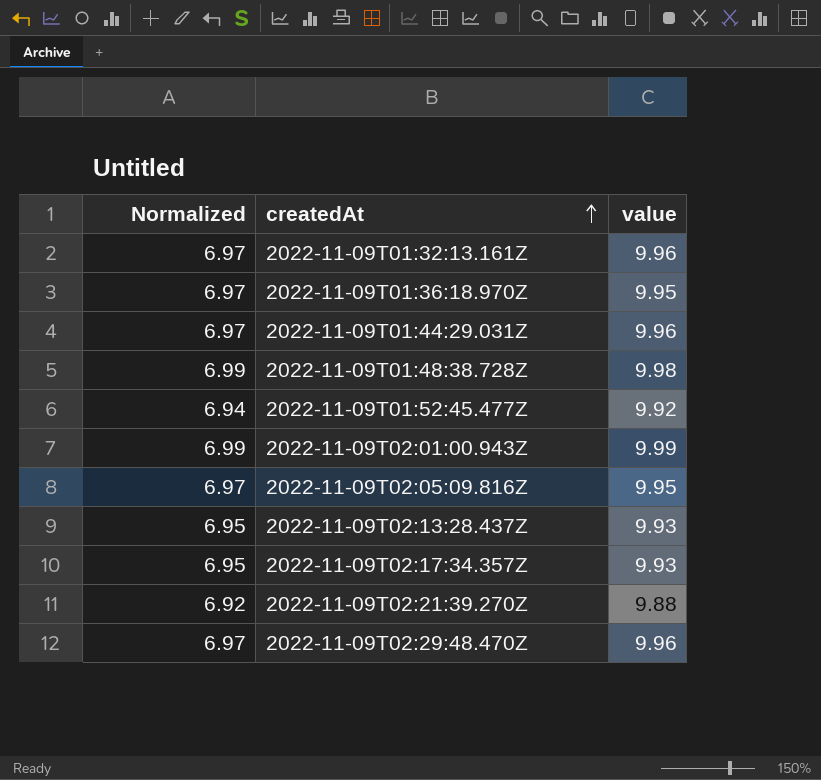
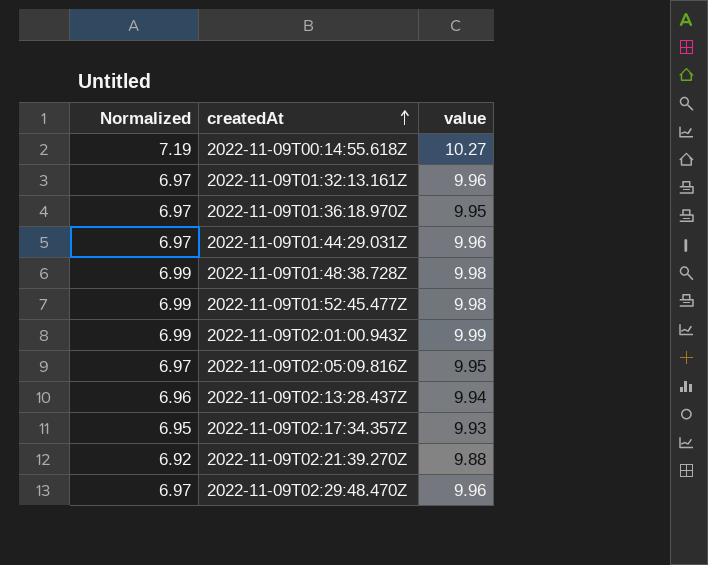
row 2022-11-09T00:14:55.618Z: none -> 7.19 | 10.27
2022-11-09T01:52:45.477Z | Normalized: 6.94 -> 6.99
2022-11-09T01:52:45.477Z | value: 9.92 -> 9.98
2022-11-09T02:13:28.437Z | Normalized: 6.95 -> 6.96
2022-11-09T02:13:28.437Z | value: 9.93 -> 9.94

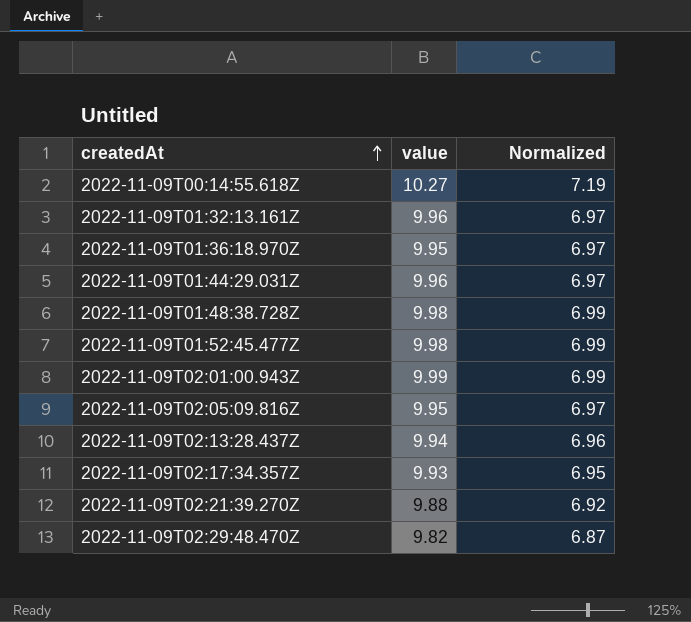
column Normalized | position: 1 -> 3
2022-11-09T02:29:48.470Z | value: 9.96 -> 9.82
2022-11-09T02:29:48.470Z | Normalized: 6.97 -> 6.87

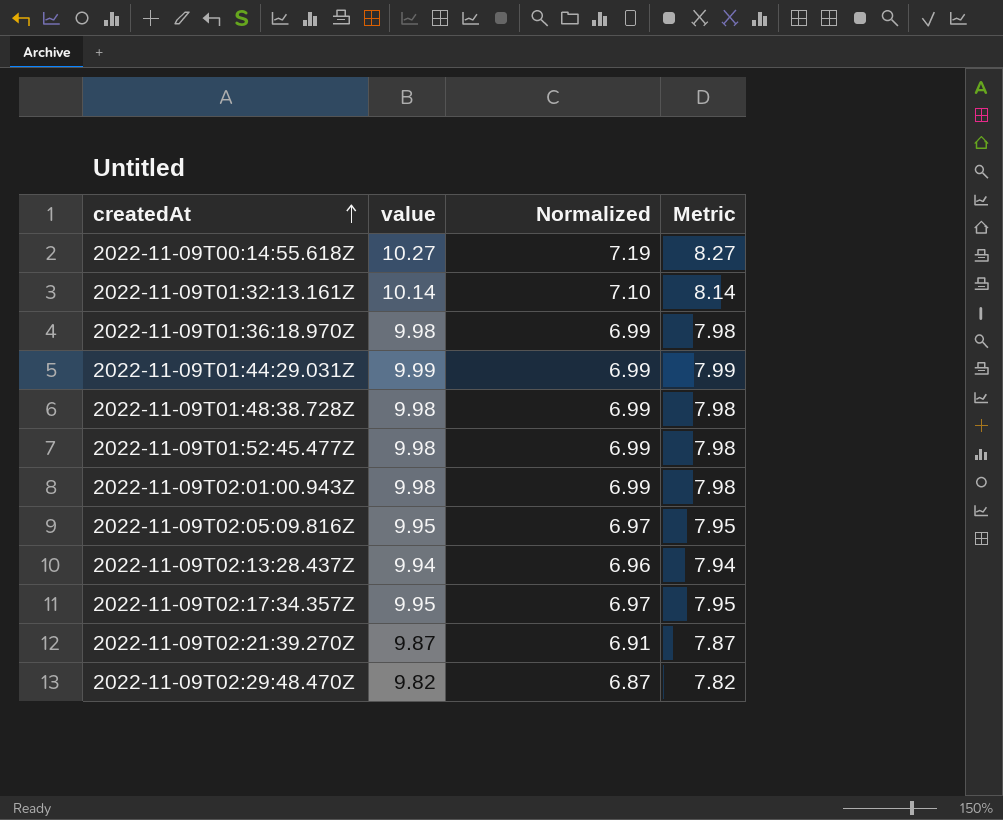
column Metric | formula: none -> [value] - 2
2022-11-09T01:32:13.161Z | value: 9.96 -> 10.14
2022-11-09T01:32:13.161Z | Normalized: 6.97 -> 7.10
2022-11-09T01:36:18.970Z | value: 9.95 -> 9.98
2022-11-09T01:36:18.970Z | Normalized: 6.97 -> 6.99
2022-11-09T01:44:29.031Z | value: 9.96 -> 9.99
2022-11-09T01:44:29.031Z | Normalized: 6.97 -> 6.99
2022-11-09T02:01:00.943Z | value: 9.99 -> 9.98
2022-11-09T02:17:34.357Z | value: 9.93 -> 9.95
2022-11-09T02:17:34.357Z | Normalized: 6.95 -> 6.97
2022-11-09T02:21:39.270Z | value: 9.88 -> 9.87
2022-11-09T02:21:39.270Z | Normalized: 6.92 -> 6.91

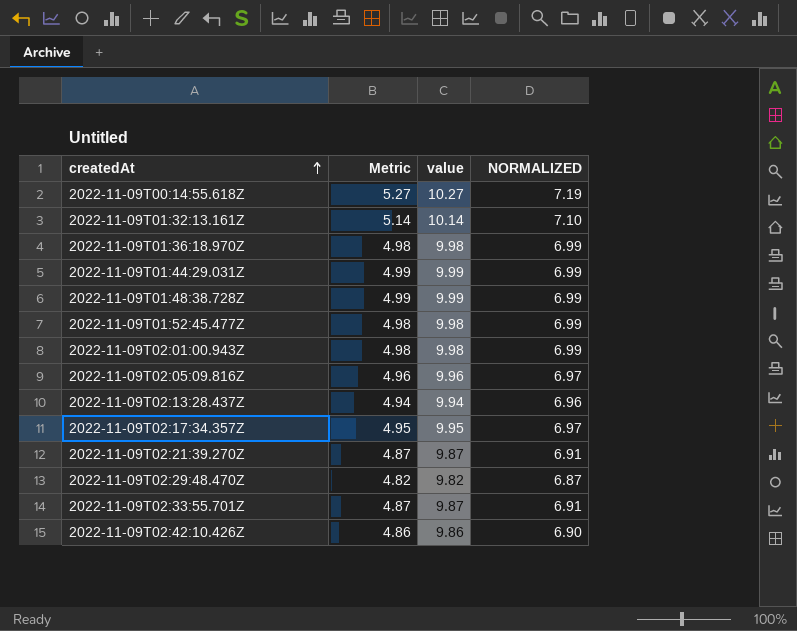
column Metric | formula: [value] - 2 -> [value] - 5
column Metric | position: 4 -> 2
column name: Normalized -> NORMALIZED
2022-11-09T01:48:38.728Z | value: 9.98 -> 9.99
2022-11-09T02:05:09.816Z | value: 9.95 -> 9.96
row 2022-11-09T02:33:55.701Z: none -> 4.87 | 9.87 | 6.91
row 2022-11-09T02:42:10.426Z: none -> 4.86 | 9.86 | 6.90

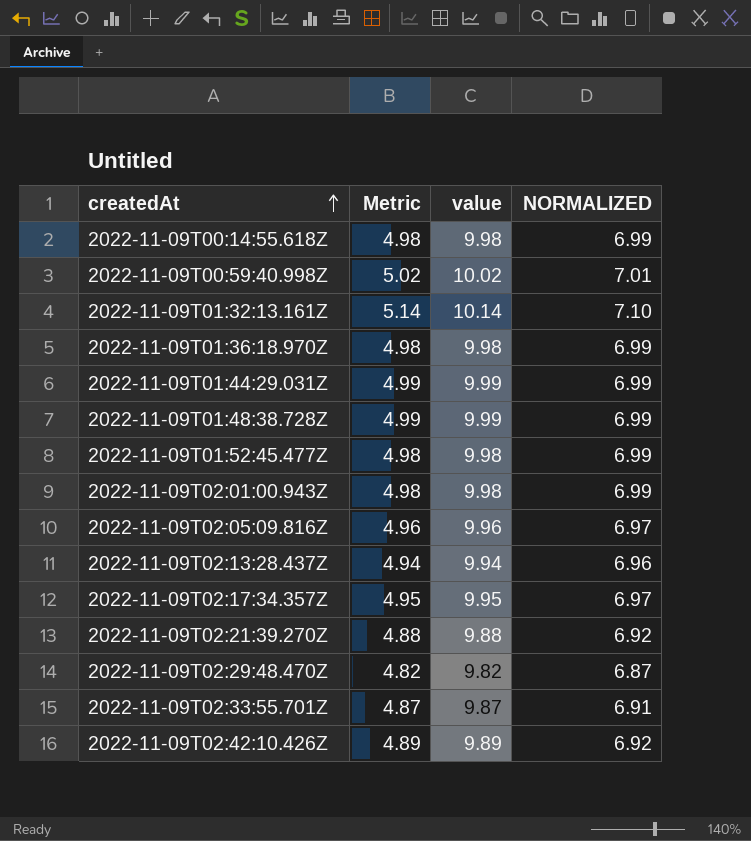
2022-11-09T00:14:55.618Z | Metric: 5.27 -> 4.98
2022-11-09T00:14:55.618Z | value: 10.27 -> 9.98
2022-11-09T00:14:55.618Z | NORMALIZED: 7.19 -> 6.99
row 2022-11-09T00:59:40.998Z: none -> 5.02 | 10.02 | 7.01
2022-11-09T02:21:39.270Z | Metric: 4.87 -> 4.88
2022-11-09T02:21:39.270Z | value: 9.87 -> 9.88
2022-11-09T02:21:39.270Z | NORMALIZED: 6.91 -> 6.92
2022-11-09T02:42:10.426Z | Metric: 4.86 -> 4.89
2022-11-09T02:42:10.426Z | value: 9.86 -> 9.89
2022-11-09T02:42:10.426Z | NORMALIZED: 6.90 -> 6.92

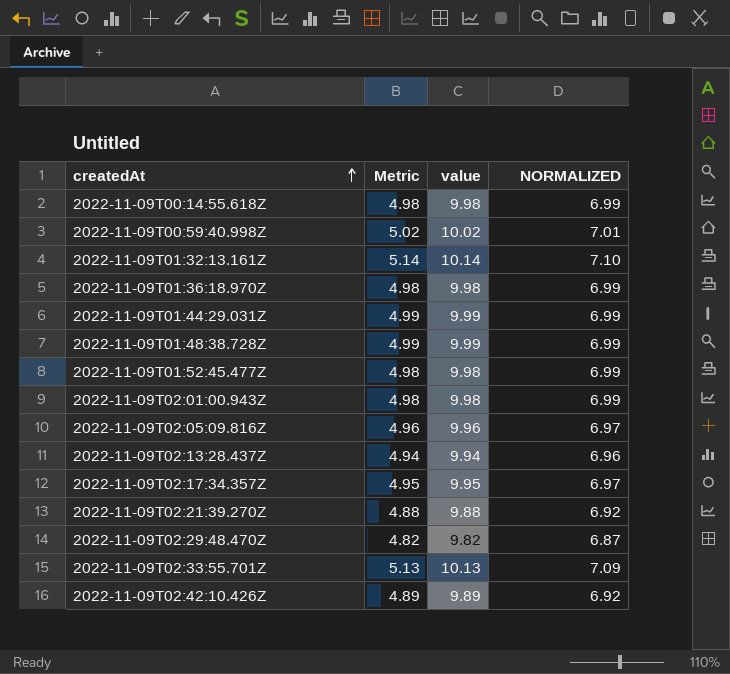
2022-11-09T02:33:55.701Z | Metric: 4.87 -> 5.13
2022-11-09T02:33:55.701Z | value: 9.87 -> 10.13
2022-11-09T02:33:55.701Z | NORMALIZED: 6.91 -> 7.09

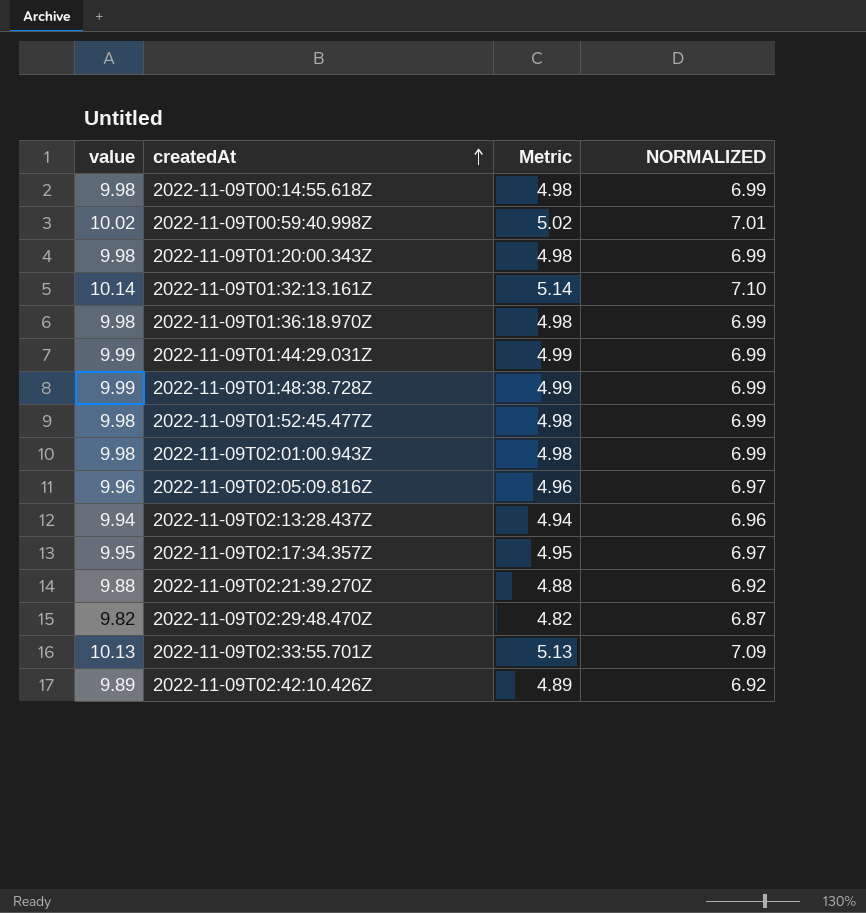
column value | position: 3 -> 1
row 2022-11-09T01:20:00.343Z: none -> 9.98 | 4.98 | 6.99

